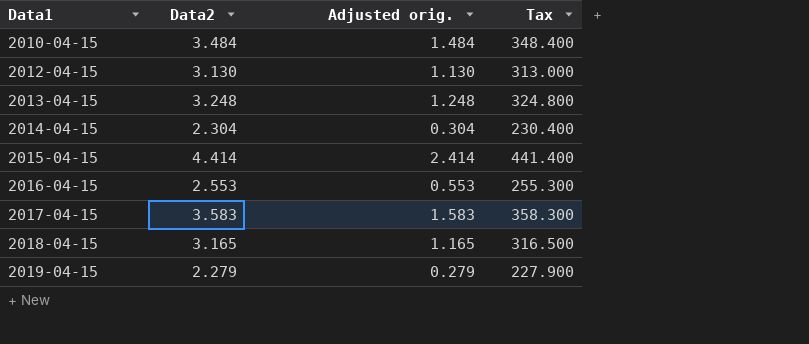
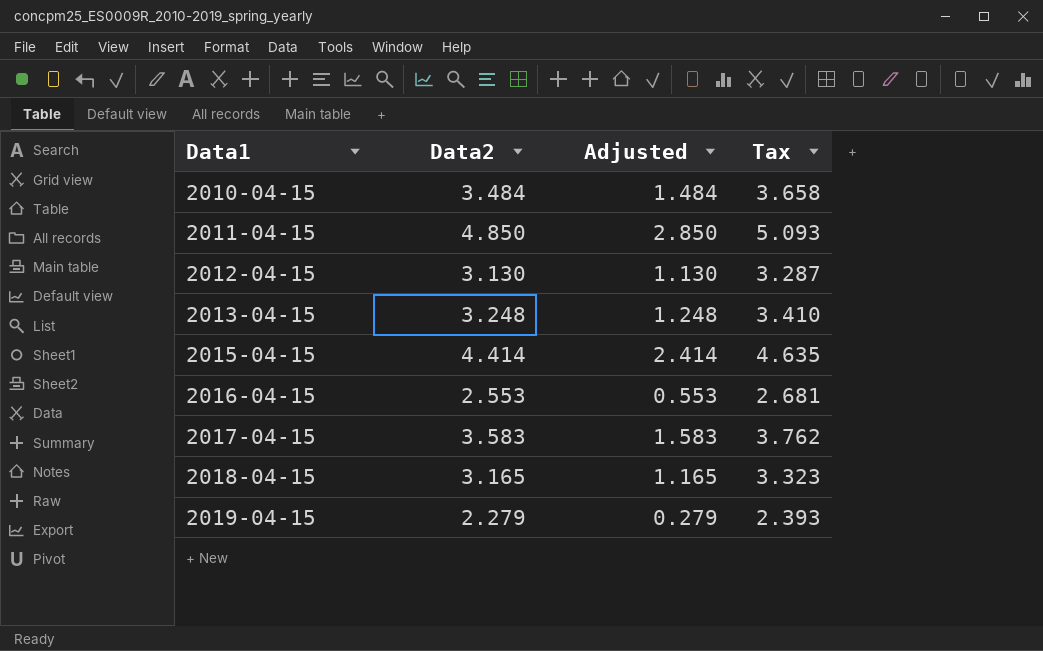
column name: Adjusted orig. -> Adjusted
column Tax | formula: [Data2] * 100 -> [Data2] * 1.05
row 2014-04-15: 2.304 | 0.304 | 230.400 -> none
row 2011-04-15: none -> 4.850 | 2.850 | 5.093

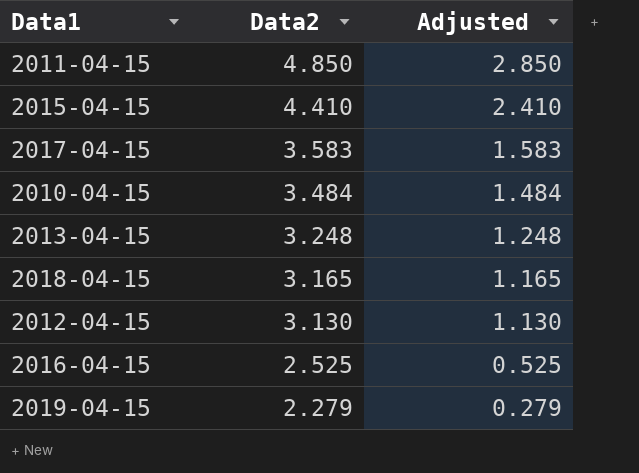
row order: Data1 ascending -> Data2 descending
column Tax | formula: [Data2] * 1.05 -> none
2015-04-15 | Data2: 4.414 -> 4.410
2015-04-15 | Adjusted: 2.414 -> 2.410
2016-04-15 | Data2: 2.553 -> 2.525
2016-04-15 | Adjusted: 0.553 -> 0.525

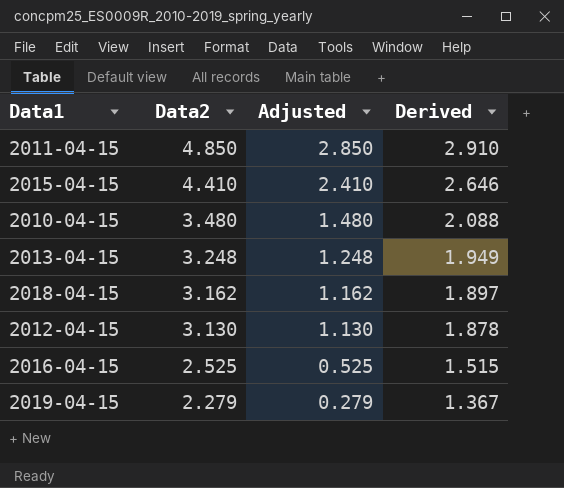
column Derived | formula: none -> [Data2] * 0.6
row 2017-04-15: 3.583 | 1.583 -> none
2010-04-15 | Data2: 3.484 -> 3.480
2010-04-15 | Adjusted: 1.484 -> 1.480
2018-04-15 | Data2: 3.165 -> 3.162
2018-04-15 | Adjusted: 1.165 -> 1.162

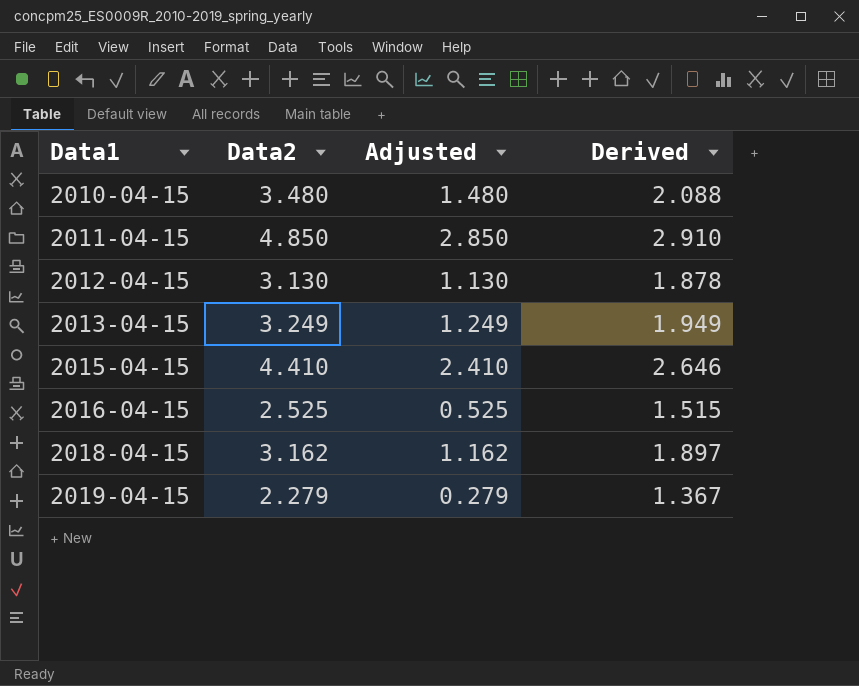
row order: Data2 descending -> Data1 ascending
2013-04-15 | Data2: 3.248 -> 3.249
2013-04-15 | Adjusted: 1.248 -> 1.249

